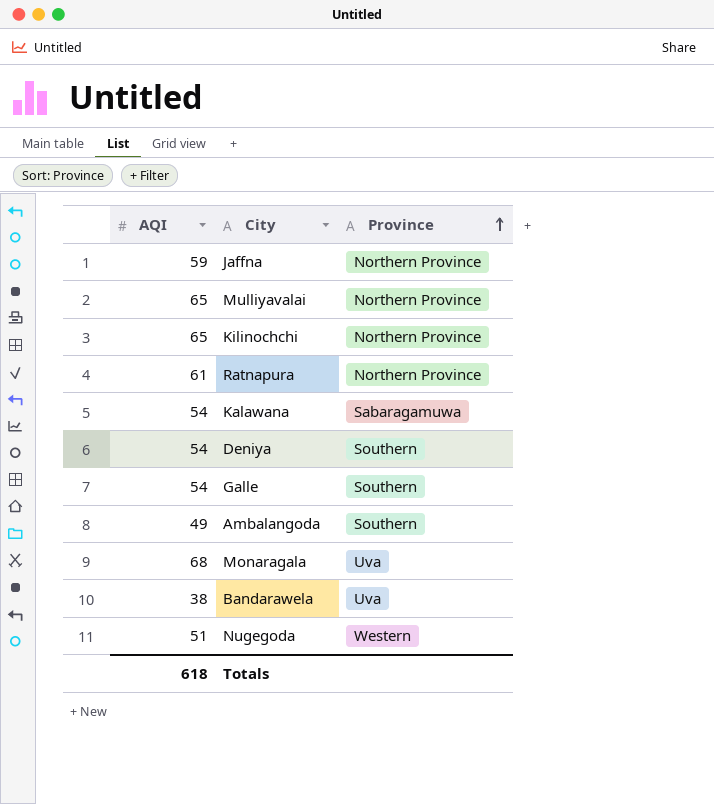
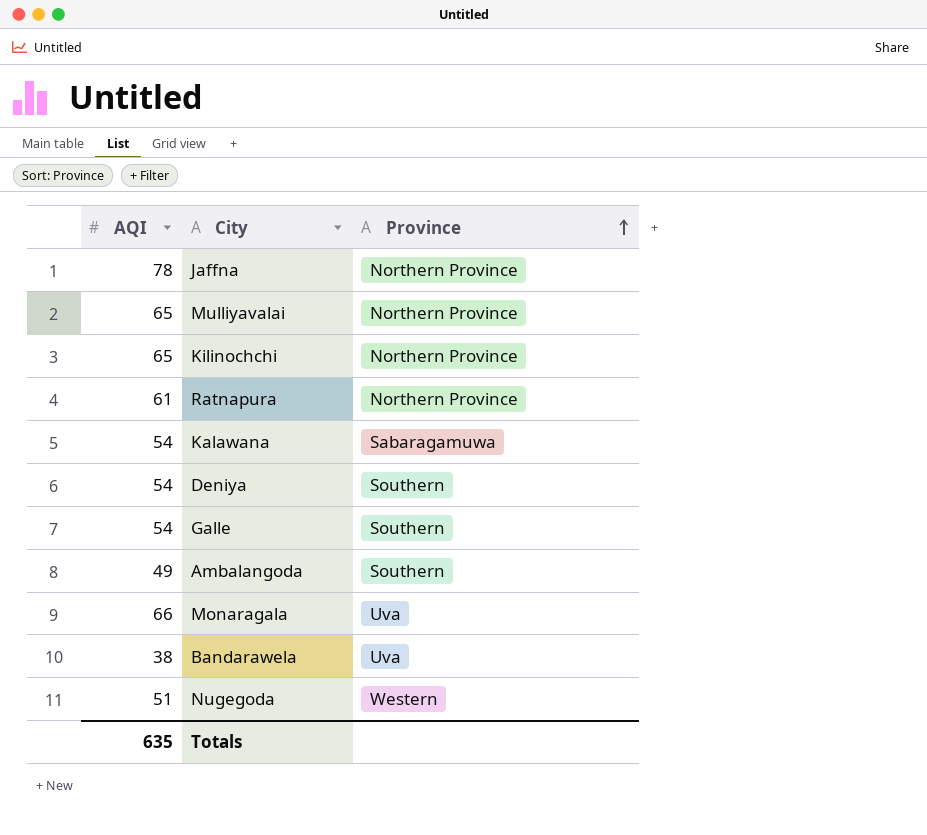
Jaffna | AQI: 59 -> 78
Monaragala | AQI: 68 -> 66
Totals | AQI: 618 -> 635

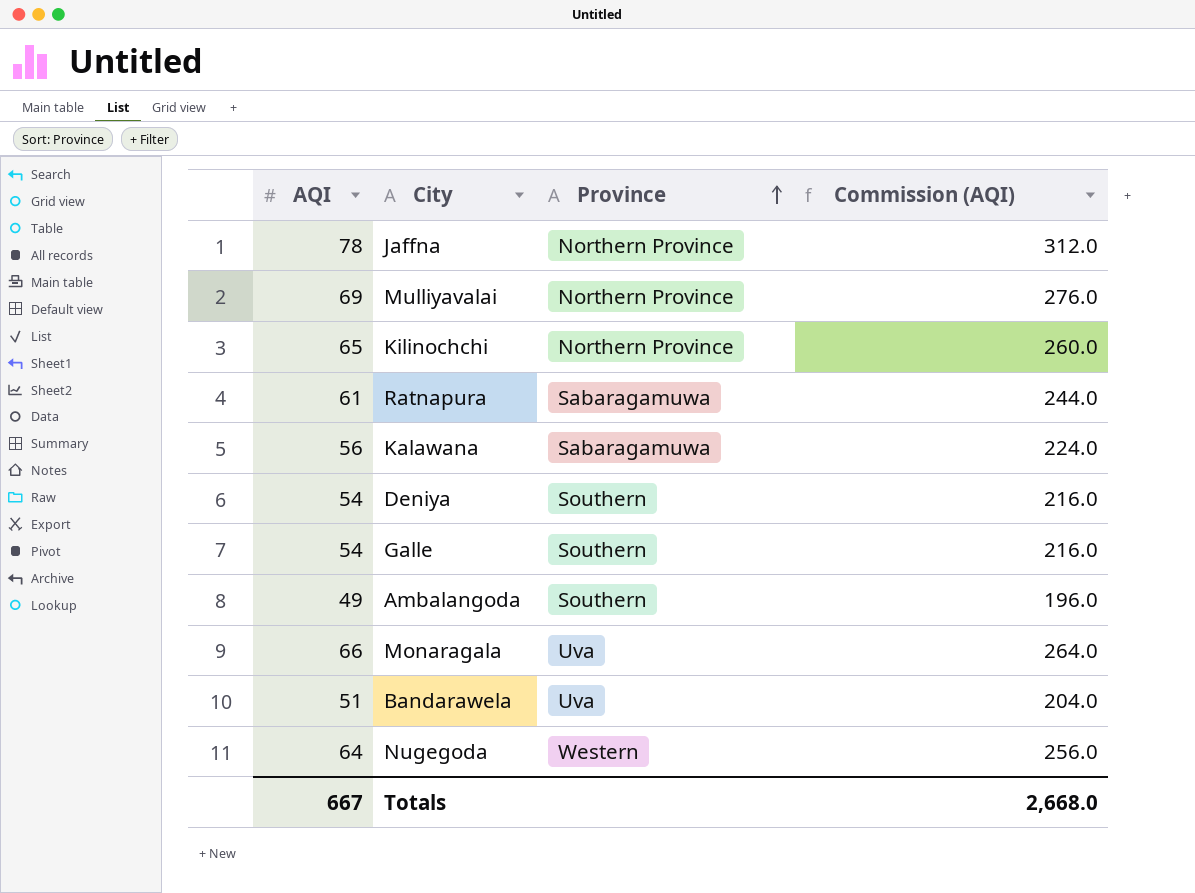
column Commission (AQI) | formula: none -> [AQI] * 4
Mulliyavalai | AQI: 65 -> 69
Ratnapura | Province: Northern Province -> Sabaragamuwa
Kalawana | AQI: 54 -> 56
Bandarawela | AQI: 38 -> 51
Nugegoda | AQI: 51 -> 64
Totals | AQI: 635 -> 667

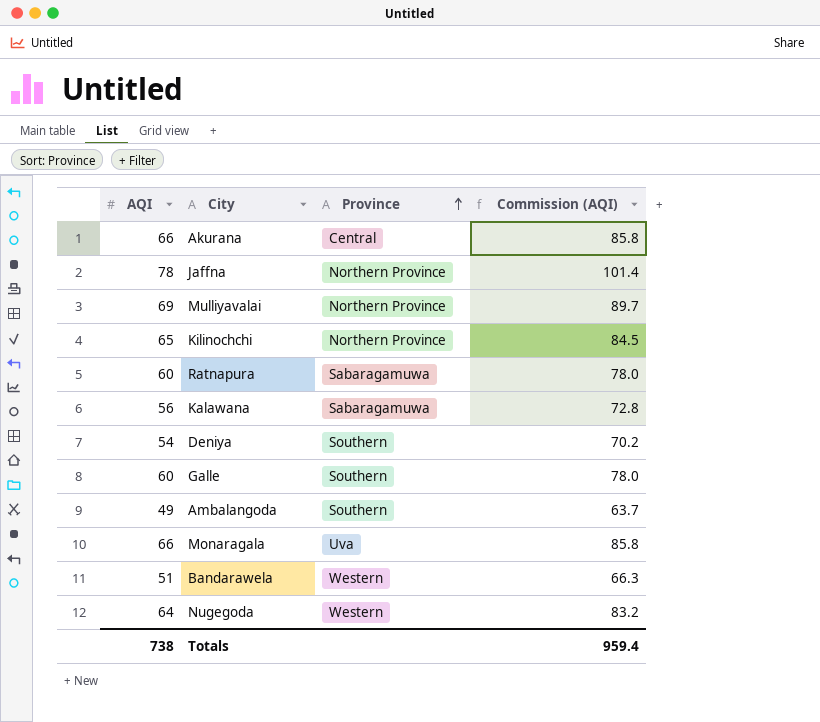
column Commission (AQI) | formula: [AQI] * 4 -> [AQI] * 1.3
row Akurana: none -> 66 | Central | 85.8
Ratnapura | AQI: 61 -> 60
Galle | AQI: 54 -> 60
Bandarawela | Province: Uva -> Western
Totals | AQI: 667 -> 738
Totals | Commission (AQI): 2,668.0 -> 959.4

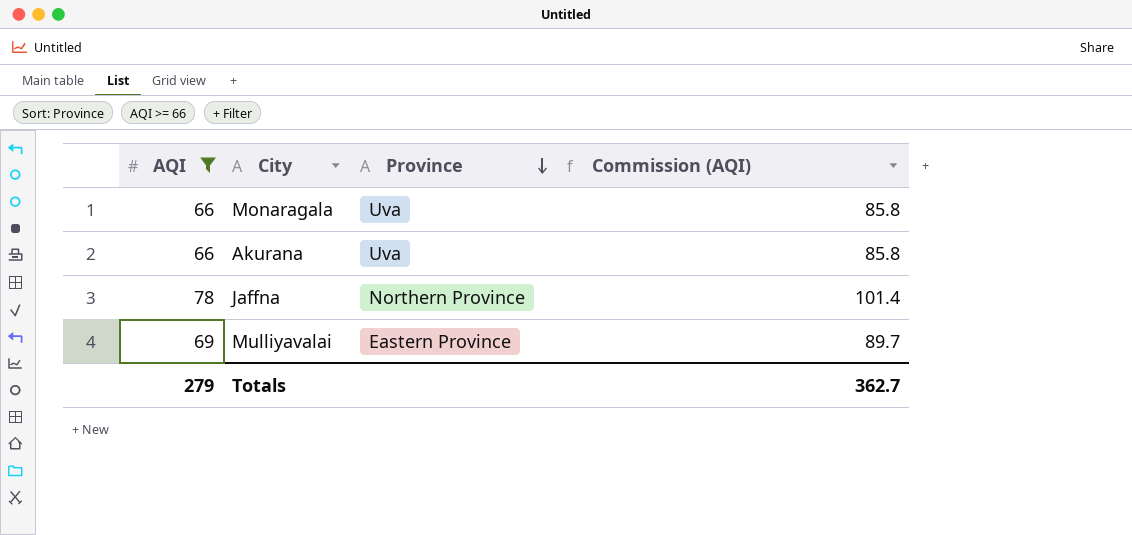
filter: none -> AQI >= 66
row order: Province ascending -> Province descending
Akurana | Province: Central -> Uva
Mulliyavalai | Province: Northern Province -> Eastern Province
Totals | AQI: 738 -> 279
Totals | Commission (AQI): 959.4 -> 362.7

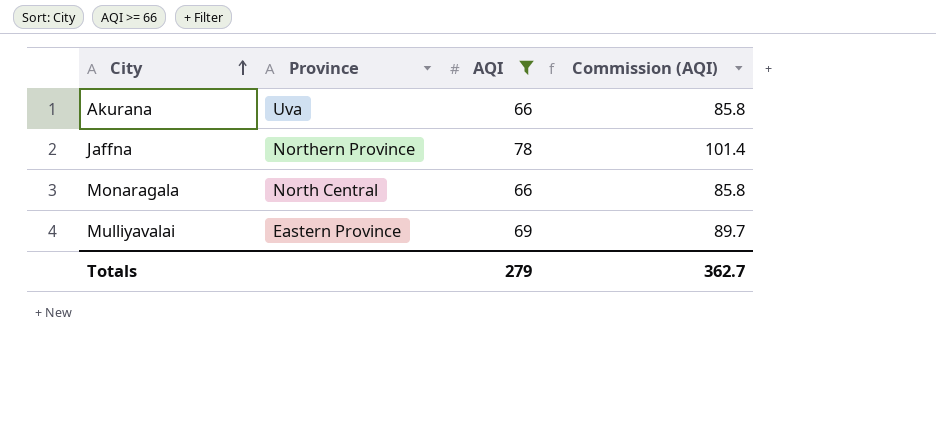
row order: Province descending -> City ascending
column AQI | position: 1 -> 3
Monaragala | Province: Uva -> North Central

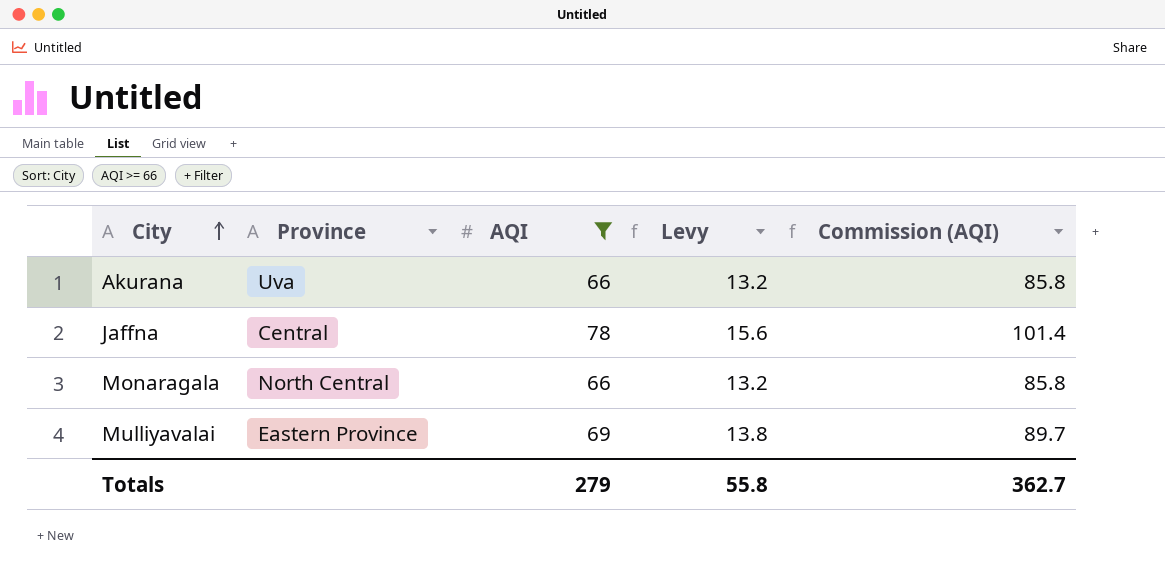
column Levy | formula: none -> [AQI] * 0.2
Jaffna | Province: Northern Province -> Central

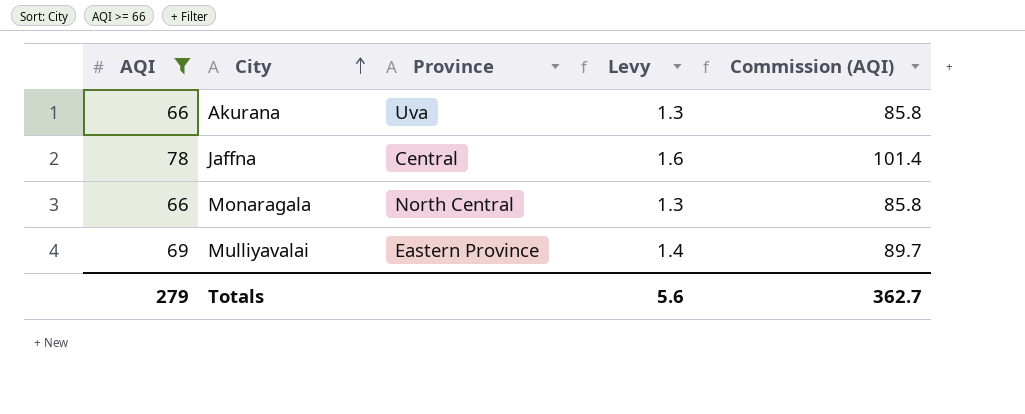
column AQI | position: 3 -> 1
column Levy | formula: [AQI] * 0.2 -> [AQI] * 0.02
Totals | Levy: 55.8 -> 5.6

